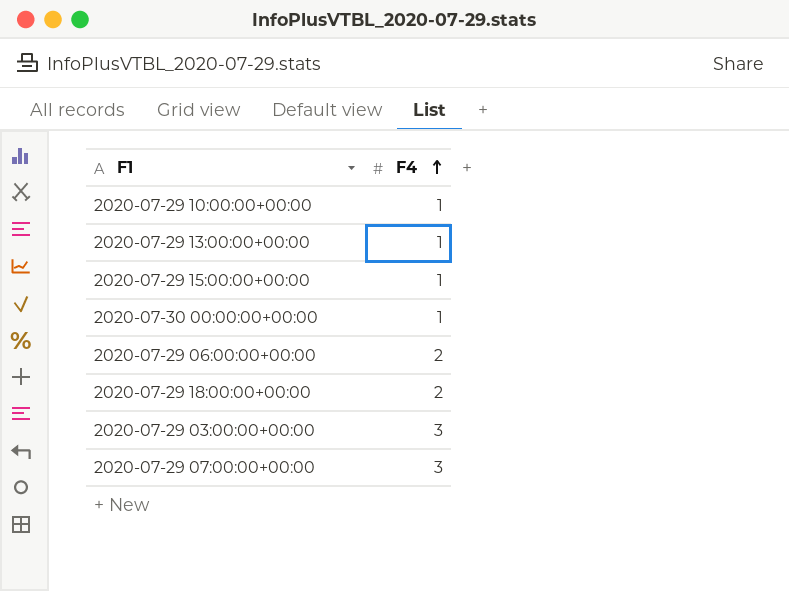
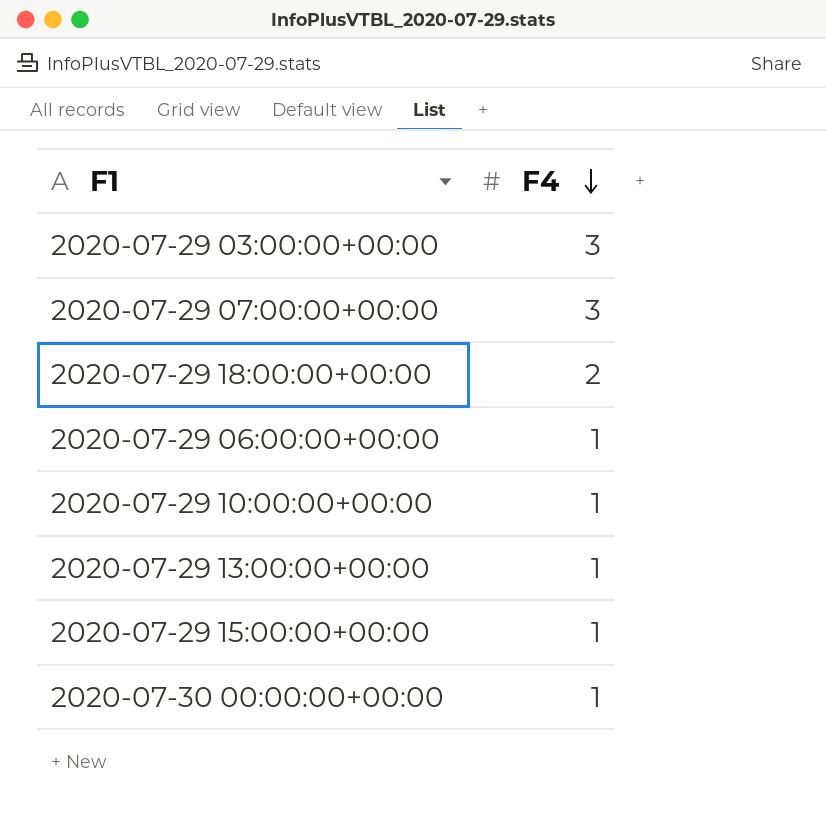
row order: F4 ascending -> F4 descending
2020-07-29 06:00:00+00:00 | F4: 2 -> 1

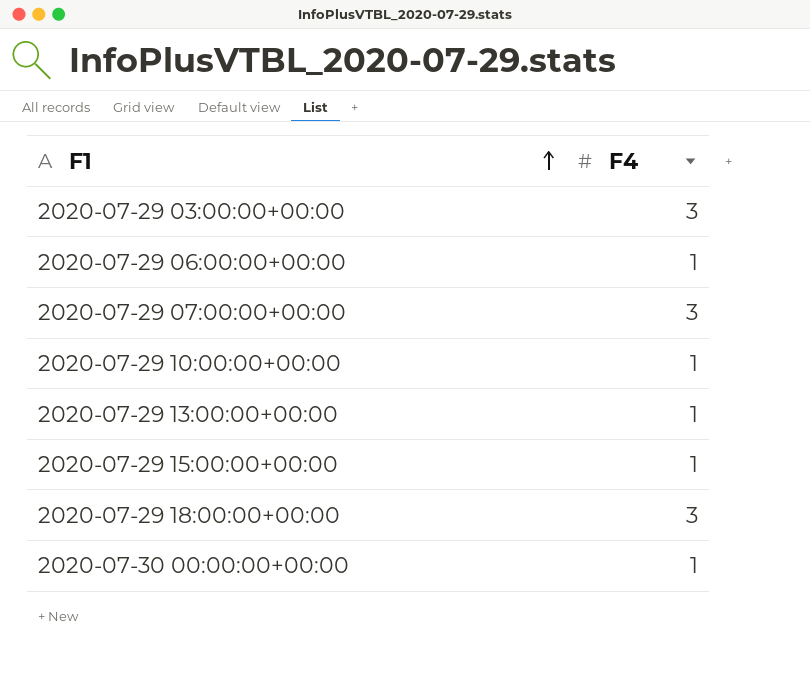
row order: F4 descending -> F1 ascending
2020-07-29 18:00:00+00:00 | F4: 2 -> 3

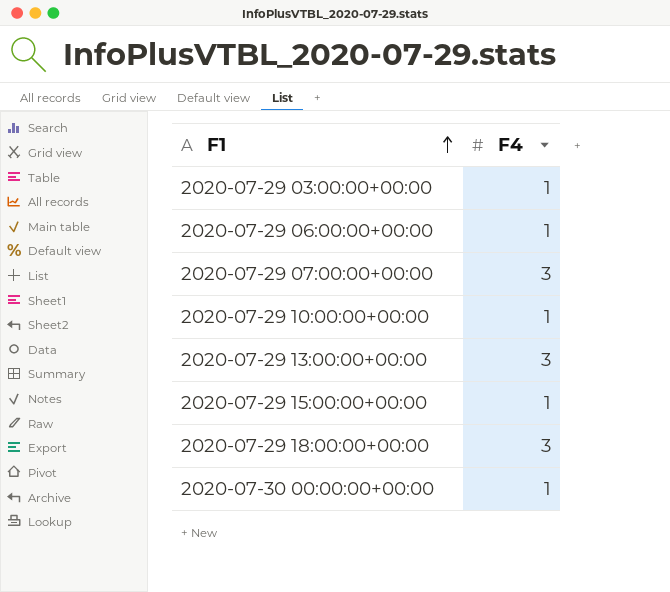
2020-07-29 03:00:00+00:00 | F4: 3 -> 1
2020-07-29 13:00:00+00:00 | F4: 1 -> 3

